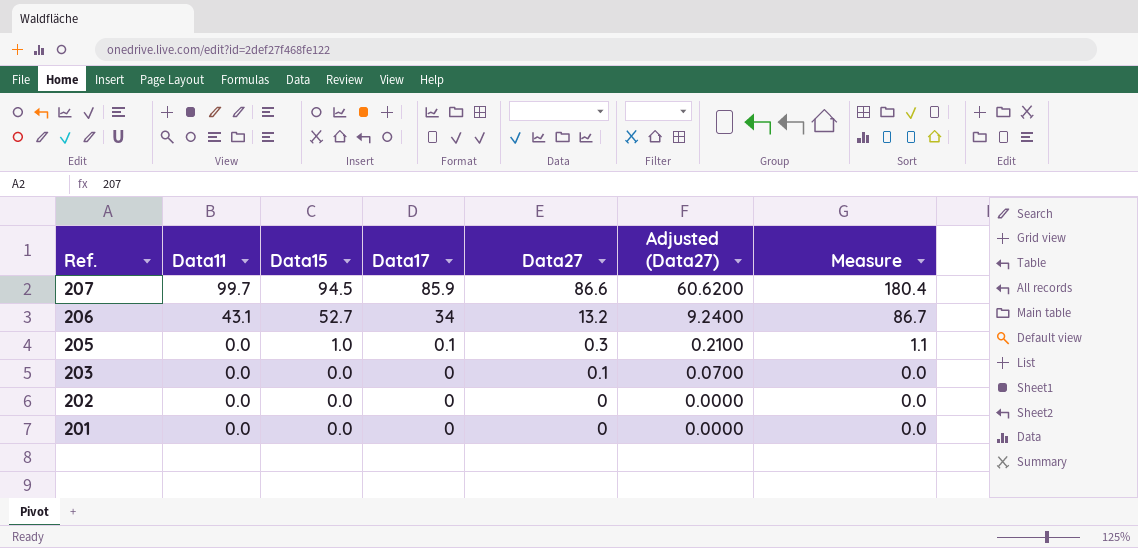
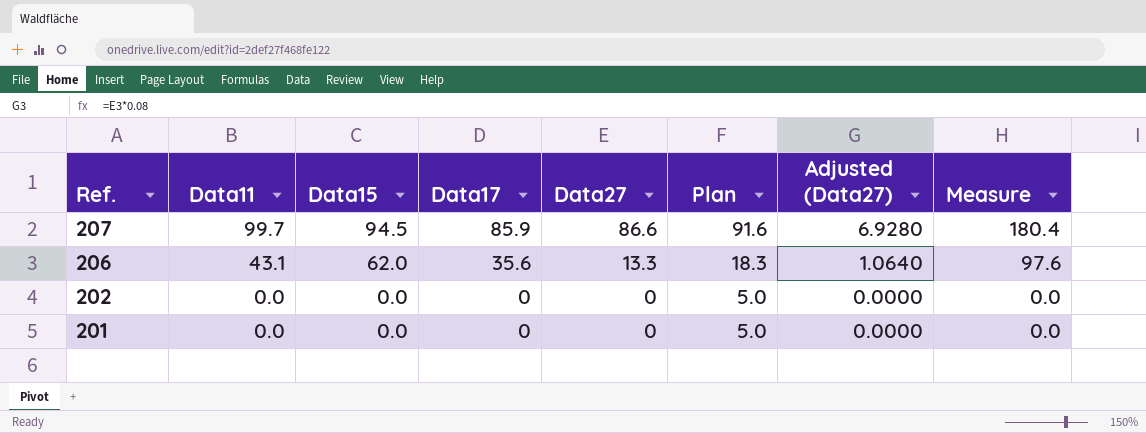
column Plan | formula: none -> [Data27] + 5
column Adjusted (Data27) | formula: [Data27] * 0.7 -> [Data27] * 0.08
row 205: 0.0 | 1.0 | 0.1 | 0.3 | 0.2100 | 1.1 -> none
row 203: 0.0 | 0.0 | 0 | 0.1 | 0.0700 | 0.0 -> none
206 | Data15: 52.7 -> 62.0
206 | Data17: 34 -> 35.6
206 | Data27: 13.2 -> 13.3
206 | Measure: 86.7 -> 97.6

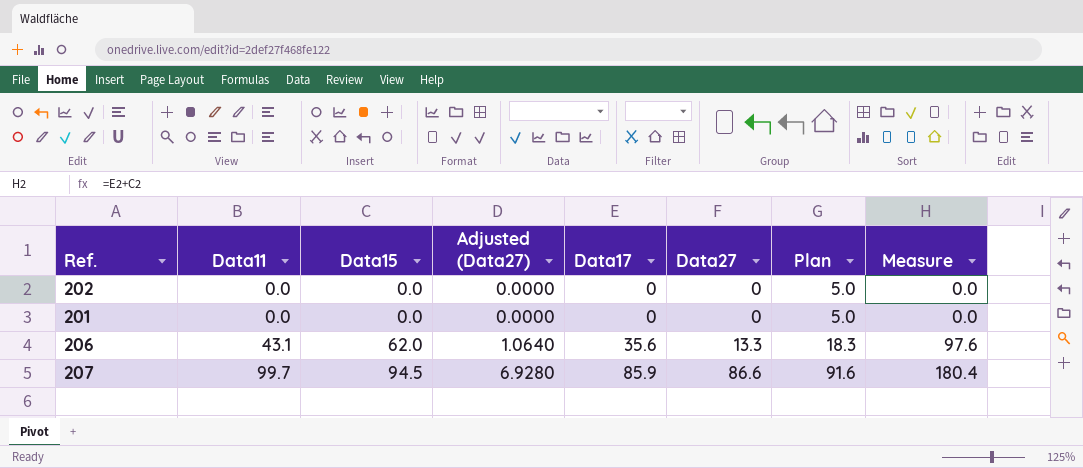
row order: Ref. descending -> Data11 ascending
column Adjusted (Data27) | position: 7 -> 4

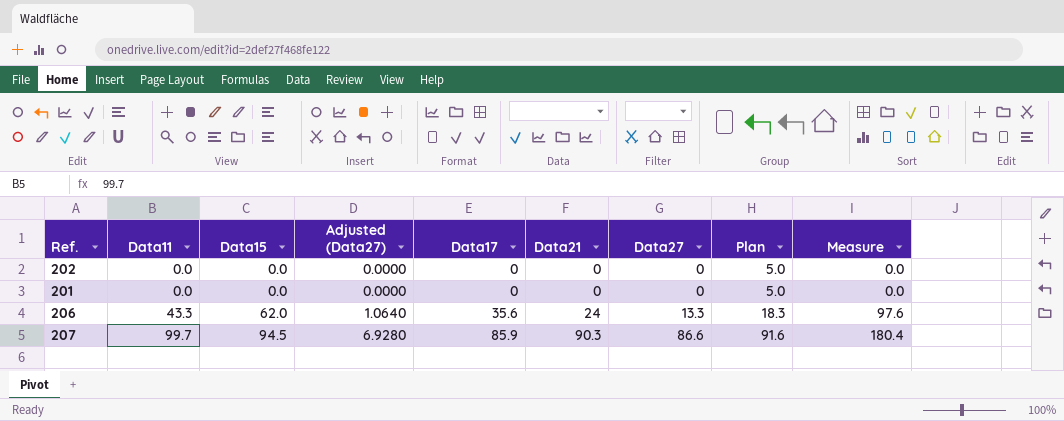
column Data21 | position: none -> 6
206 | Data11: 43.1 -> 43.3

